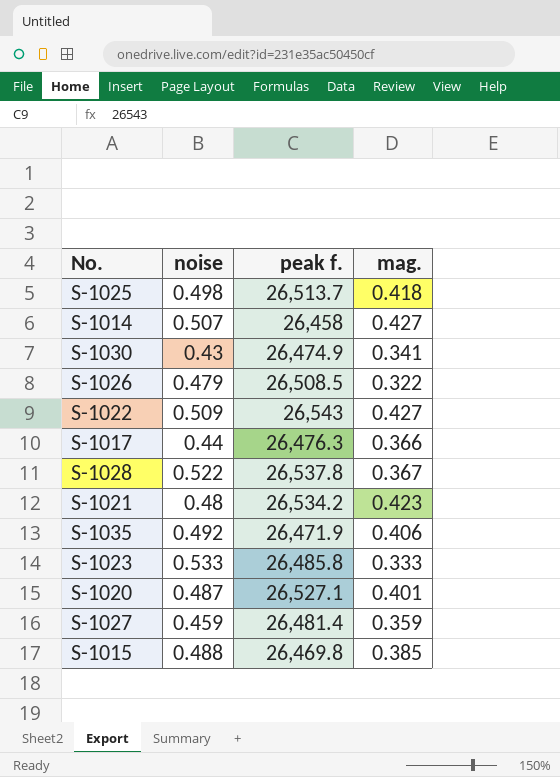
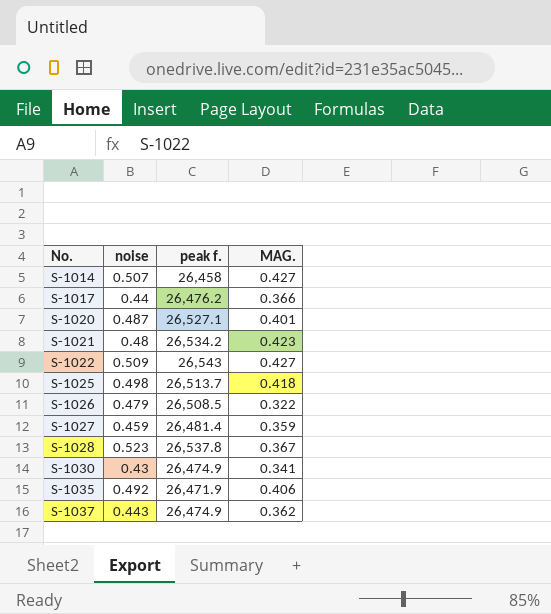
row order: none -> No. ascending
column name: mag. -> MAG.
row S-1023: 0.533 | 26,485.8 | 0.333 -> none
row S-1015: 0.488 | 26,469.8 | 0.385 -> none
S-1017 | peak f.: 26,476.3 -> 26,476.2
S-1028 | noise: 0.522 -> 0.523
row S-1037: none -> 0.443 | 26,474.9 | 0.362

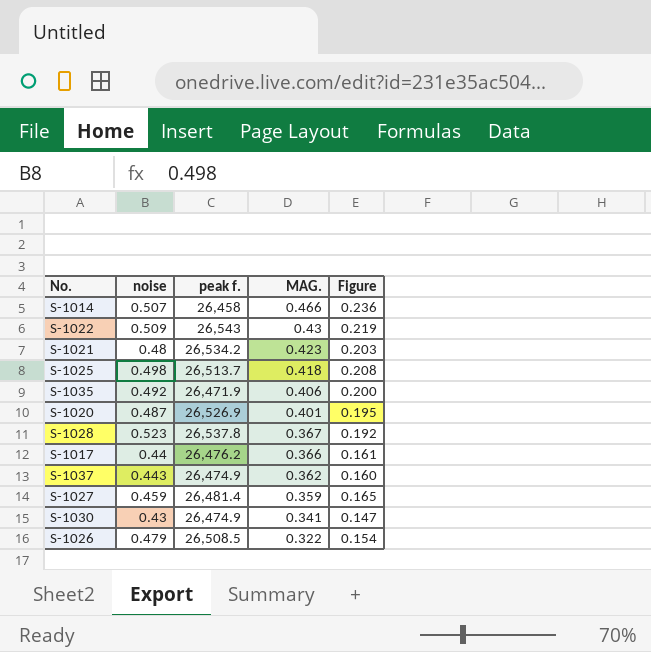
row order: No. ascending -> MAG. descending
column Figure | formula: none -> [noise] * [MAG.]
S-1014 | MAG.: 0.427 -> 0.466
S-1022 | MAG.: 0.427 -> 0.43
S-1020 | peak f.: 26,527.1 -> 26,526.9

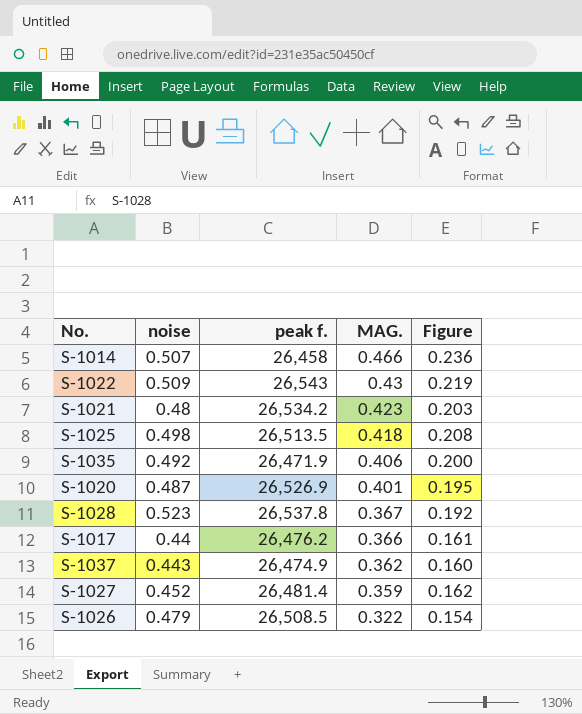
row S-1030: 0.43 | 26,474.9 | 0.341 | 0.147 -> none
S-1025 | peak f.: 26,513.7 -> 26,513.5
S-1027 | noise: 0.459 -> 0.452
S-1027 | Figure: 0.165 -> 0.162

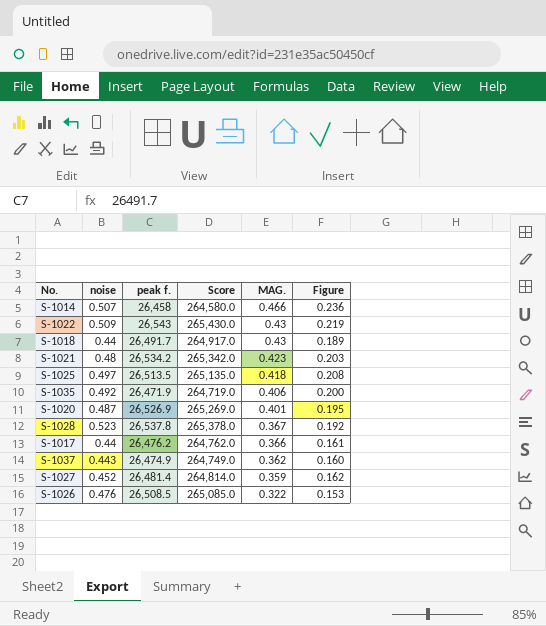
column Score | formula: none -> [peak f.] * 10
row S-1018: none -> 0.44 | 26,491.7 | 264,917.0 | 0.43 | 0.189
S-1025 | noise: 0.498 -> 0.497
S-1026 | noise: 0.479 -> 0.476
S-1026 | Figure: 0.154 -> 0.153

